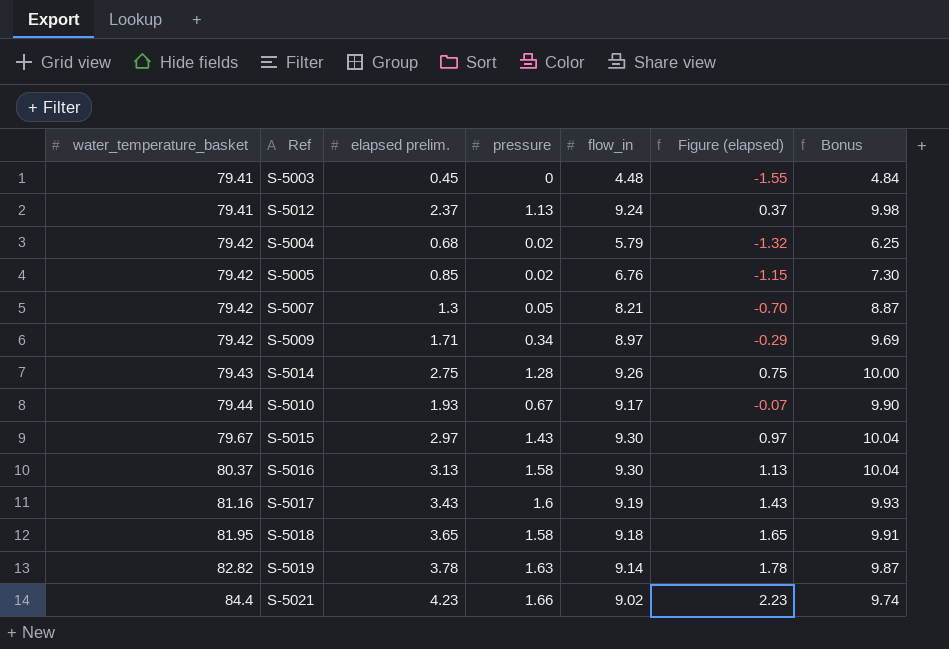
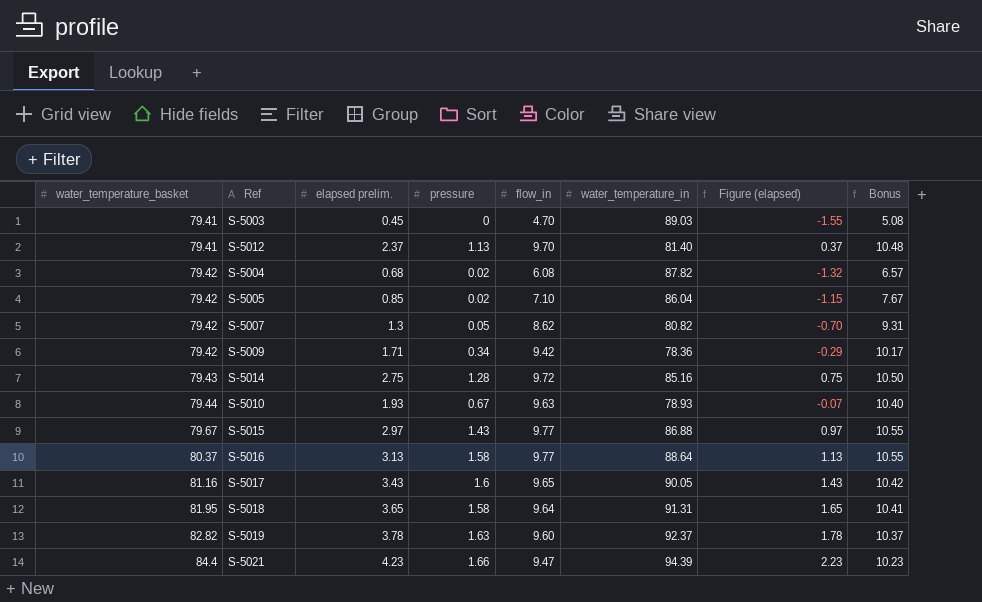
column water_temperature_in | position: none -> 6
S-5003 | flow_in: 4.48 -> 4.70
S-5003 | Bonus: 4.84 -> 5.08
S-5012 | flow_in: 9.24 -> 9.70
S-5012 | Bonus: 9.98 -> 10.48
S-5004 | flow_in: 5.79 -> 6.08
S-5004 | Bonus: 6.25 -> 6.57
S-5005 | flow_in: 6.76 -> 7.10
S-5005 | Bonus: 7.30 -> 7.67
S-5007 | flow_in: 8.21 -> 8.62
S-5007 | Bonus: 8.87 -> 9.31
S-5009 | flow_in: 8.97 -> 9.42
S-5009 | Bonus: 9.69 -> 10.17
S-5014 | flow_in: 9.26 -> 9.72
S-5014 | Bonus: 10.00 -> 10.50
S-5010 | flow_in: 9.17 -> 9.63
S-5010 | Bonus: 9.90 -> 10.40
S-5015 | flow_in: 9.30 -> 9.77
S-5015 | Bonus: 10.04 -> 10.55
S-5016 | flow_in: 9.30 -> 9.77
S-5016 | Bonus: 10.04 -> 10.55
S-5017 | flow_in: 9.19 -> 9.65
S-5017 | Bonus: 9.93 -> 10.42
S-5018 | flow_in: 9.18 -> 9.64
S-5018 | Bonus: 9.91 -> 10.41
S-5019 | flow_in: 9.14 -> 9.60
S-5019 | Bonus: 9.87 -> 10.37
S-5021 | flow_in: 9.02 -> 9.47
S-5021 | Bonus: 9.74 -> 10.23

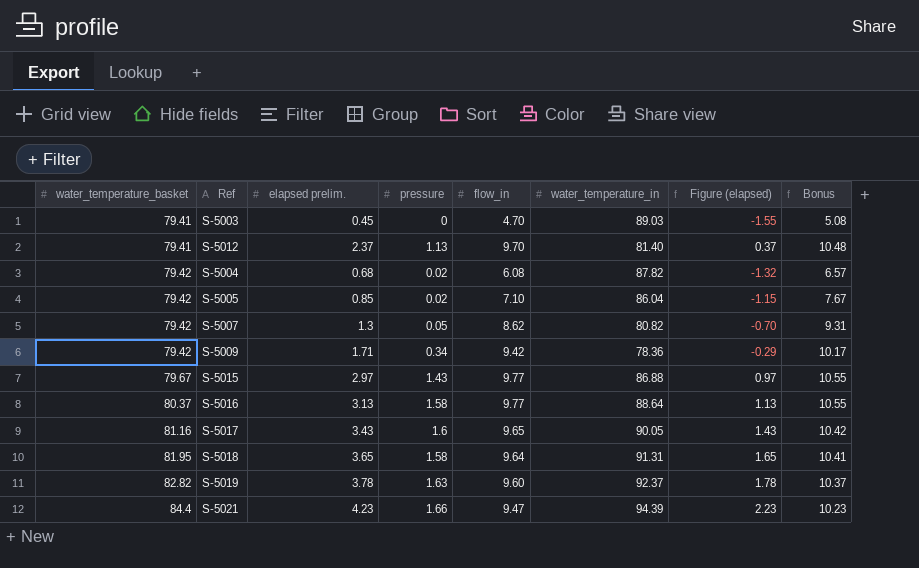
row S-5014: 79.43 | 2.75 | 1.28 | 9.72 | 85.16 | 0.75 | 10.50 -> none
row S-5010: 79.44 | 1.93 | 0.67 | 9.63 | 78.93 | -0.07 | 10.40 -> none

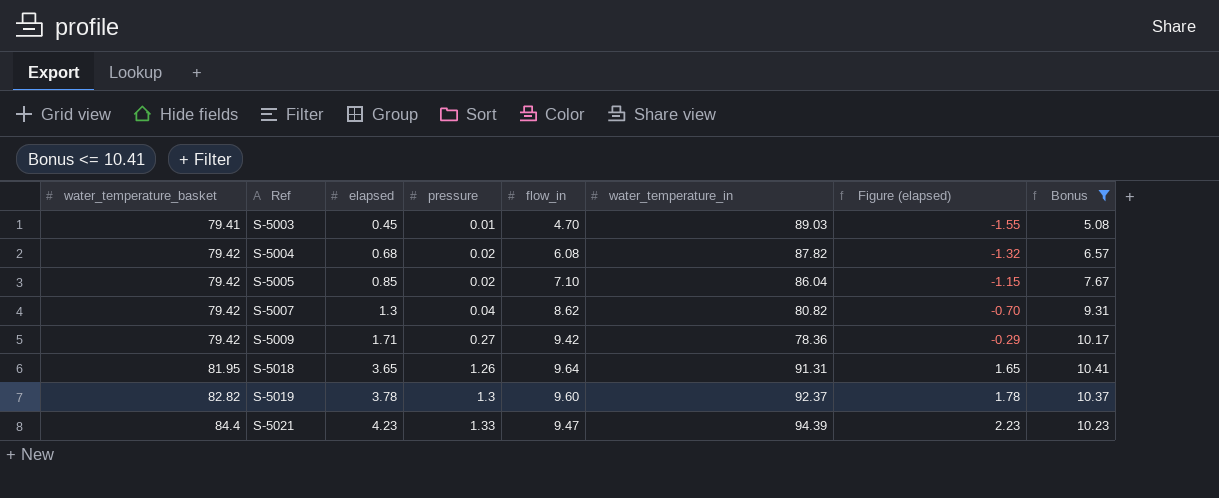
filter: none -> Bonus <= 10.41
column name: elapsed prelim. -> elapsed
S-5003 | pressure: 0 -> 0.01
S-5007 | pressure: 0.05 -> 0.04
S-5009 | pressure: 0.34 -> 0.27
S-5018 | pressure: 1.58 -> 1.26
S-5019 | pressure: 1.63 -> 1.3
S-5021 | pressure: 1.66 -> 1.33

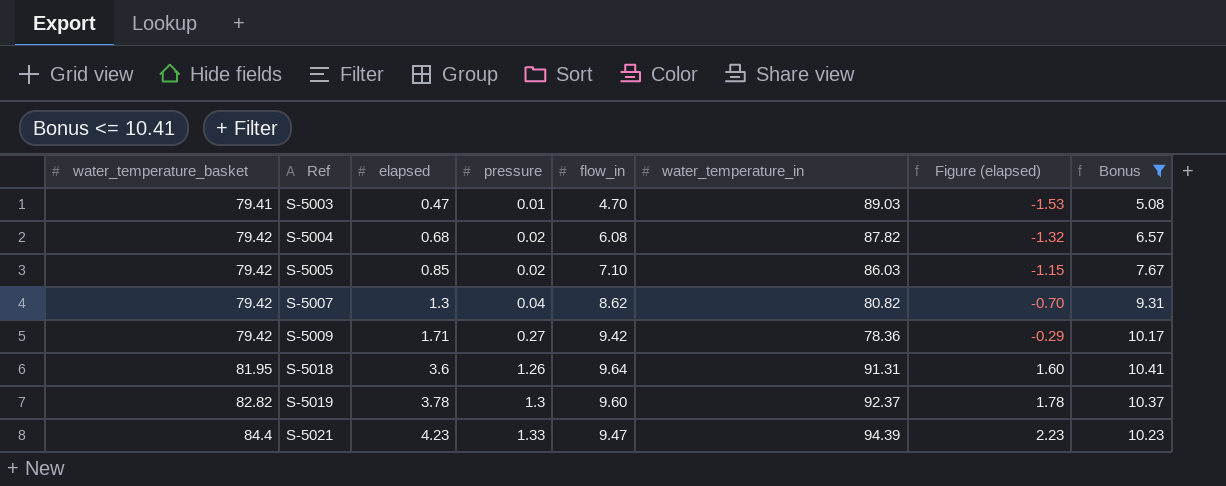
S-5003 | elapsed: 0.45 -> 0.47
S-5003 | Figure (elapsed): -1.55 -> -1.53
S-5005 | water_temperature_in: 86.04 -> 86.03
S-5018 | elapsed: 3.65 -> 3.6
S-5018 | Figure (elapsed): 1.65 -> 1.60

